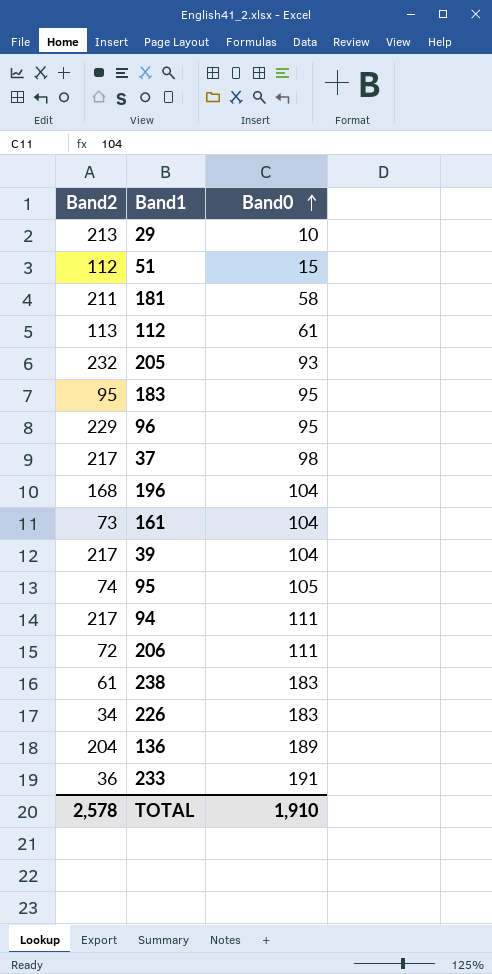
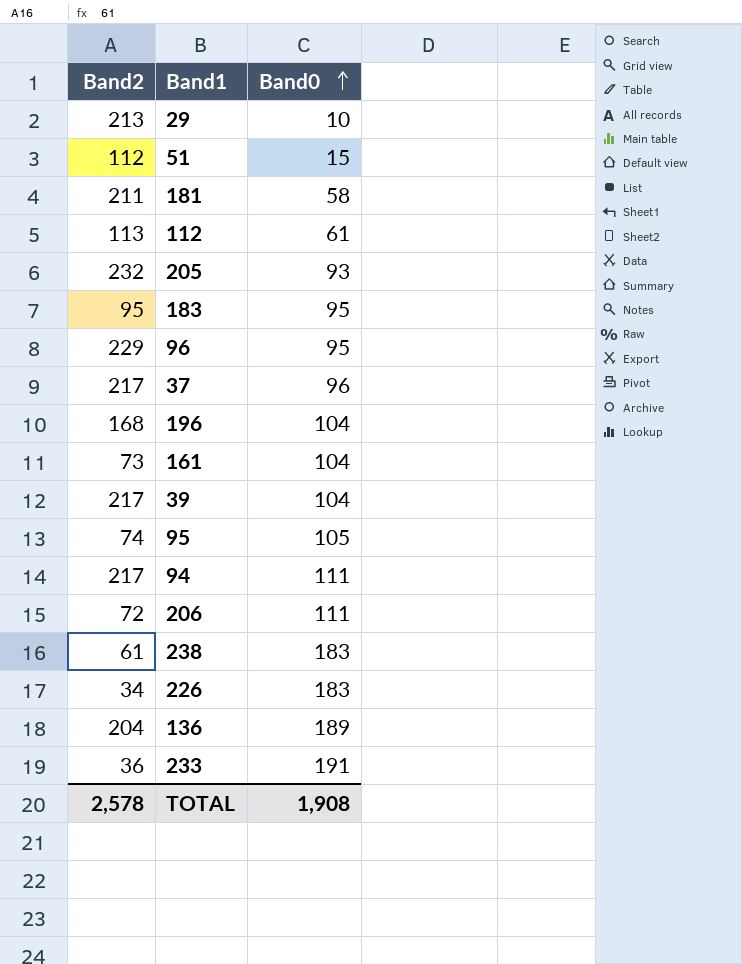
37 | Band0: 98 -> 96
TOTAL | Band0: 1,910 -> 1,908

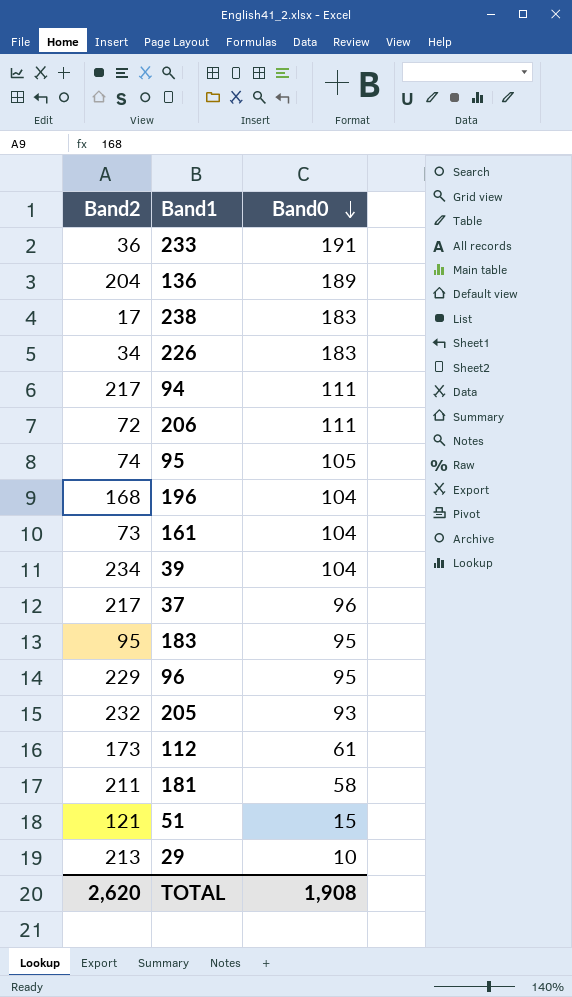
row order: Band0 ascending -> Band0 descending
238 | Band2: 61 -> 17
39 | Band2: 217 -> 234
112 | Band2: 113 -> 173
51 | Band2: 112 -> 121
TOTAL | Band2: 2,578 -> 2,620

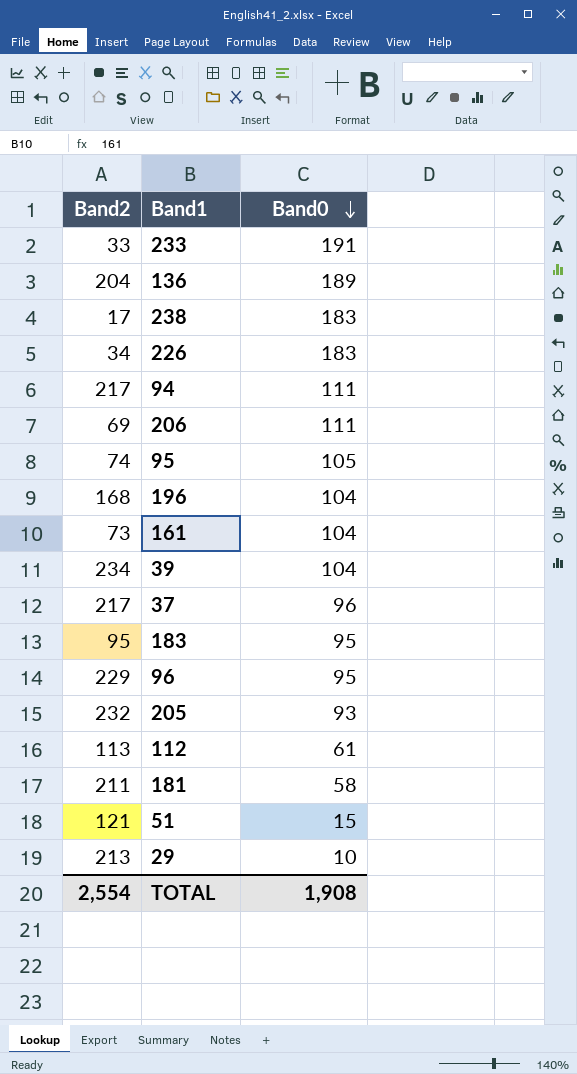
233 | Band2: 36 -> 33
206 | Band2: 72 -> 69
112 | Band2: 173 -> 113
TOTAL | Band2: 2,620 -> 2,554

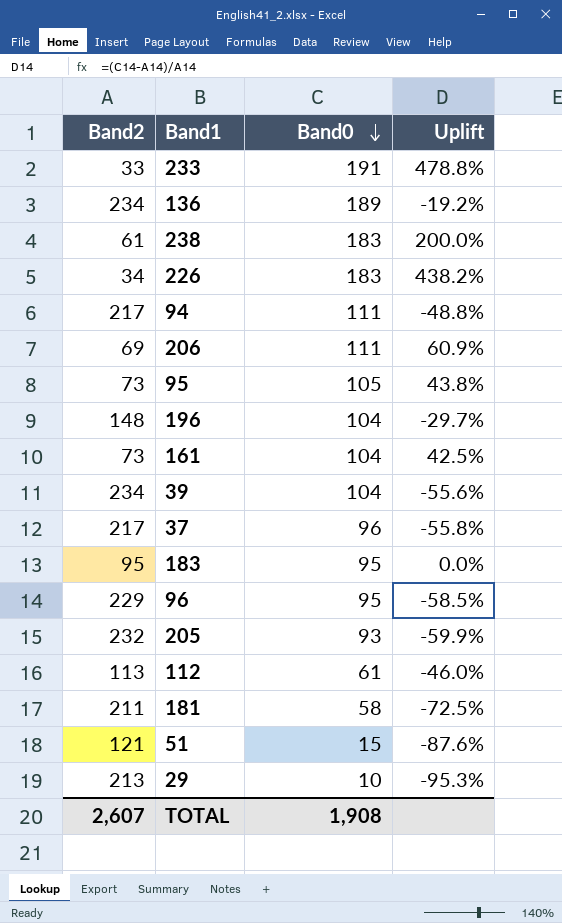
column Uplift | formula: none -> ([Band0] - [Band2]) / [Band2]
136 | Band2: 204 -> 234
238 | Band2: 17 -> 61
95 | Band2: 74 -> 73
196 | Band2: 168 -> 148
TOTAL | Band2: 2,554 -> 2,607

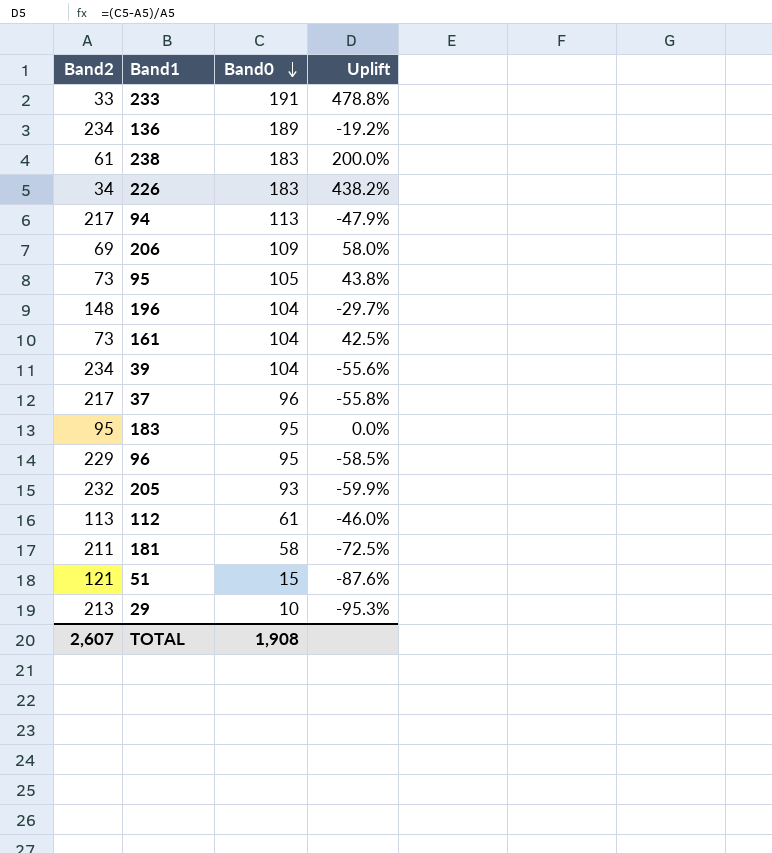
94 | Band0: 111 -> 113
94 | Uplift: -48.8% -> -47.9%
206 | Band0: 111 -> 109
206 | Uplift: 60.9% -> 58.0%

